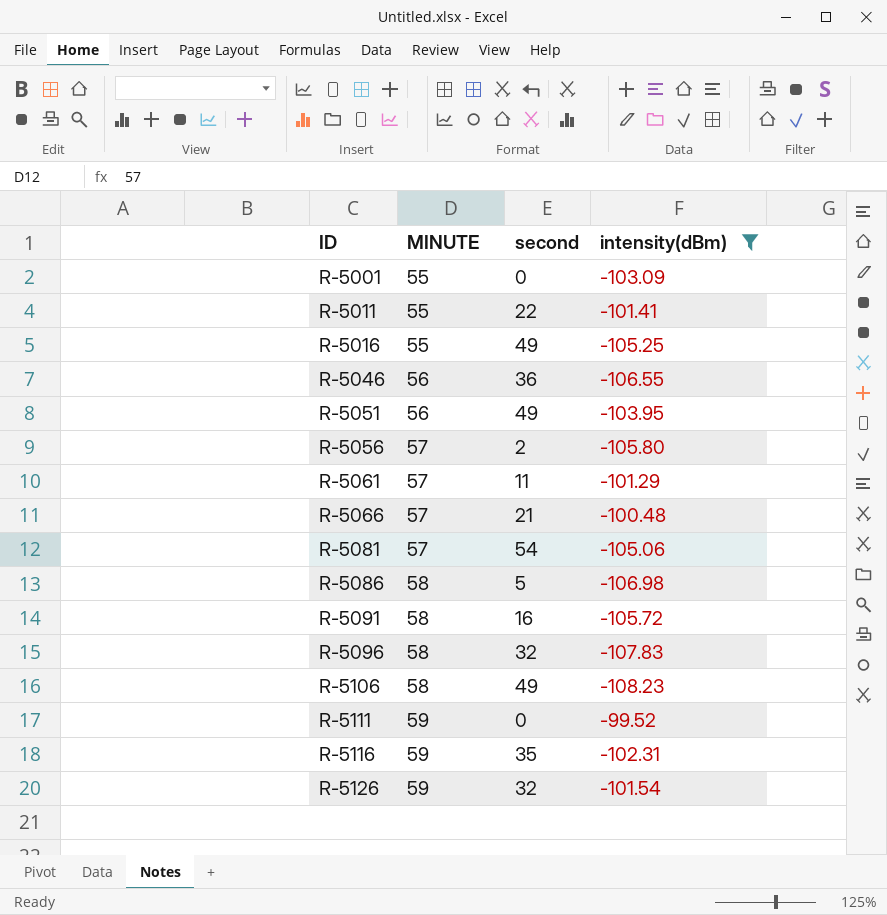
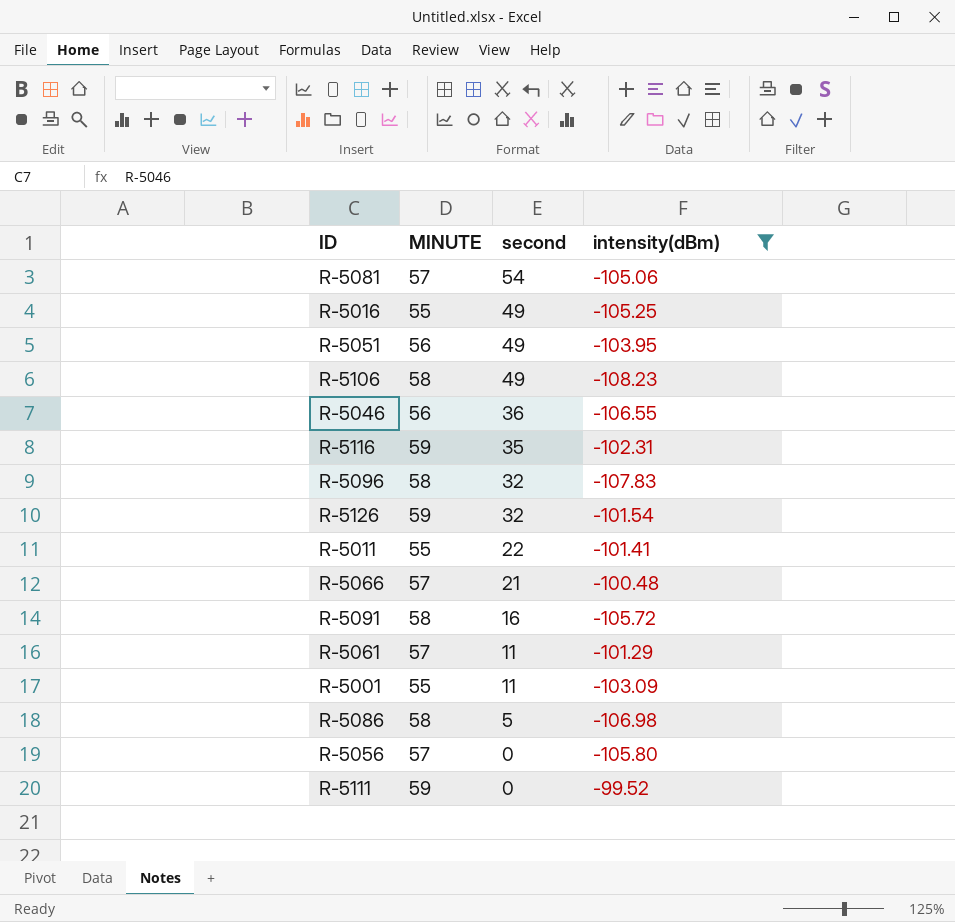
row order: ID ascending -> second descending
R-5001 | second: 0 -> 11
R-5056 | second: 2 -> 0

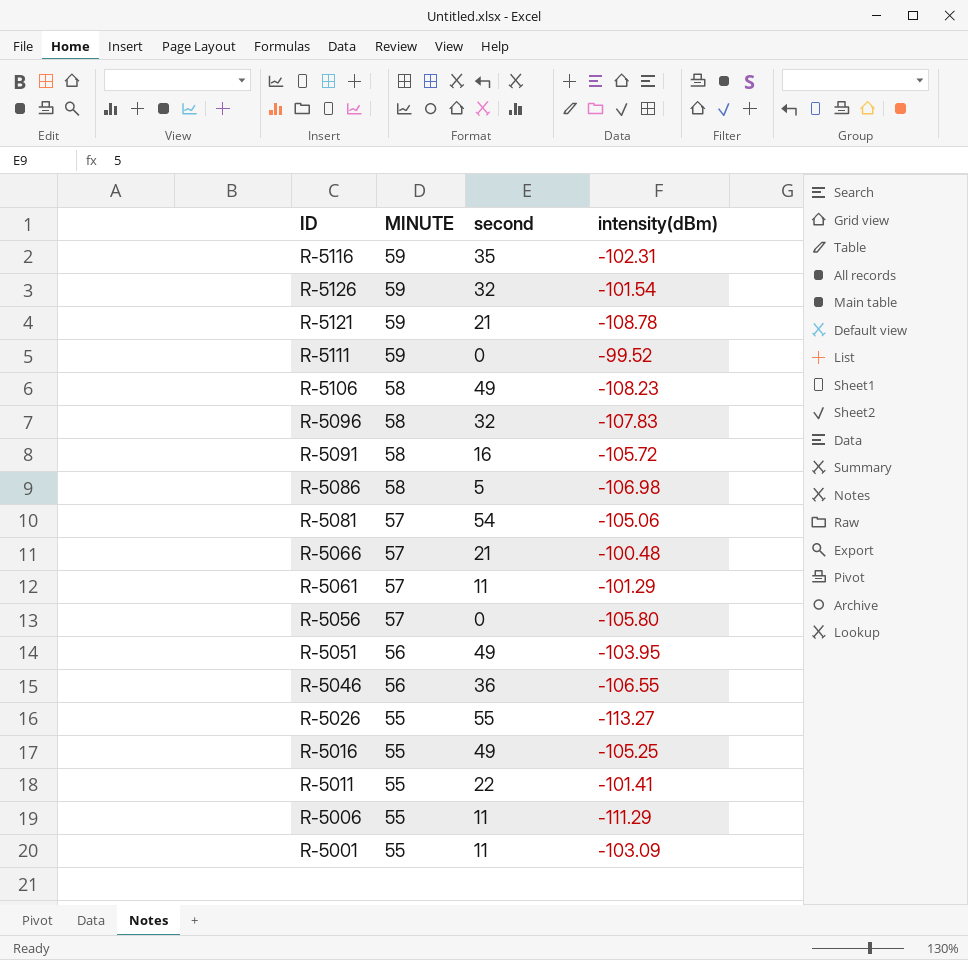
filter: intensity(dBm) >= -108.23 -> none
row order: second descending -> MINUTE descending

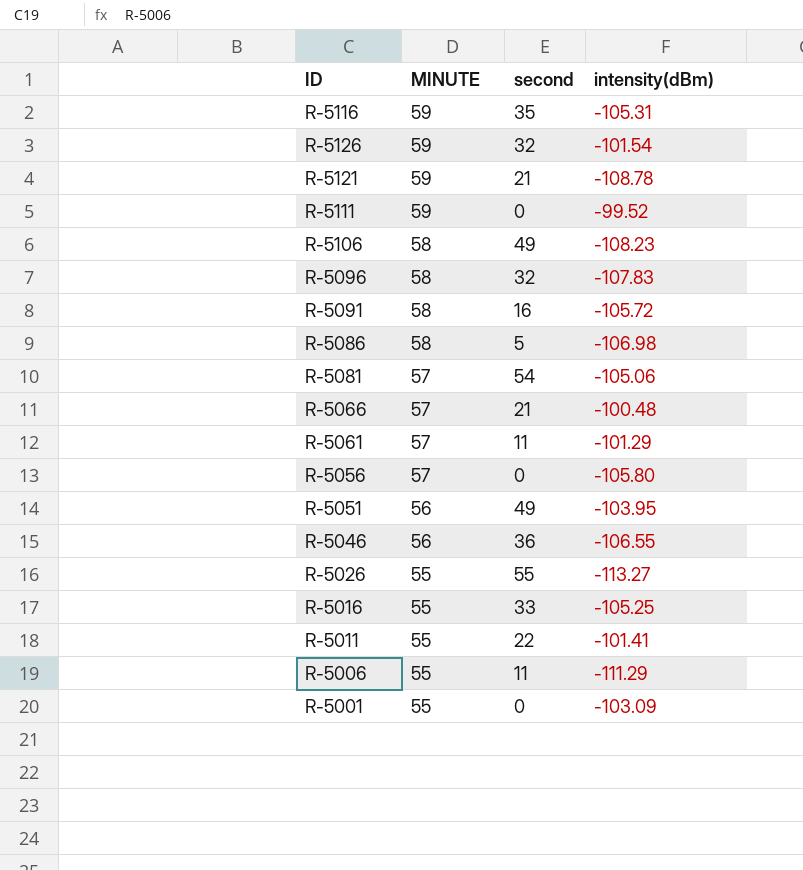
R-5116 | intensity(dBm): -102.31 -> -105.31
R-5016 | second: 49 -> 33
R-5001 | second: 11 -> 0

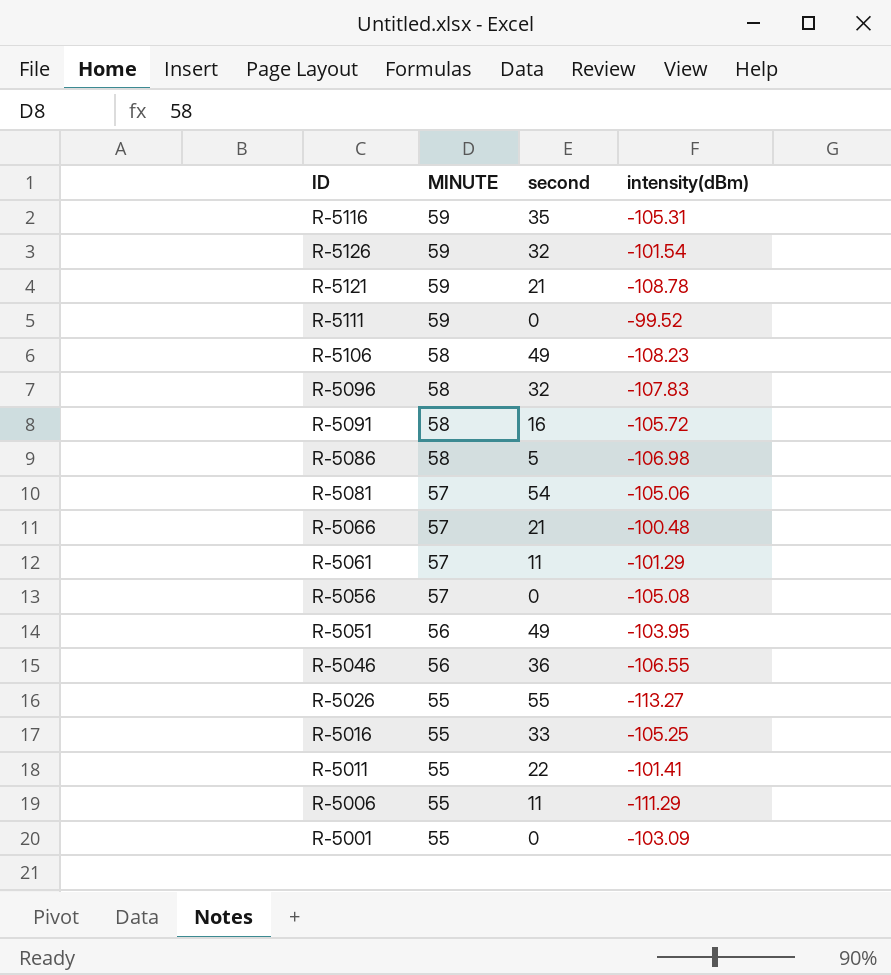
R-5056 | intensity(dBm): -105.80 -> -105.08

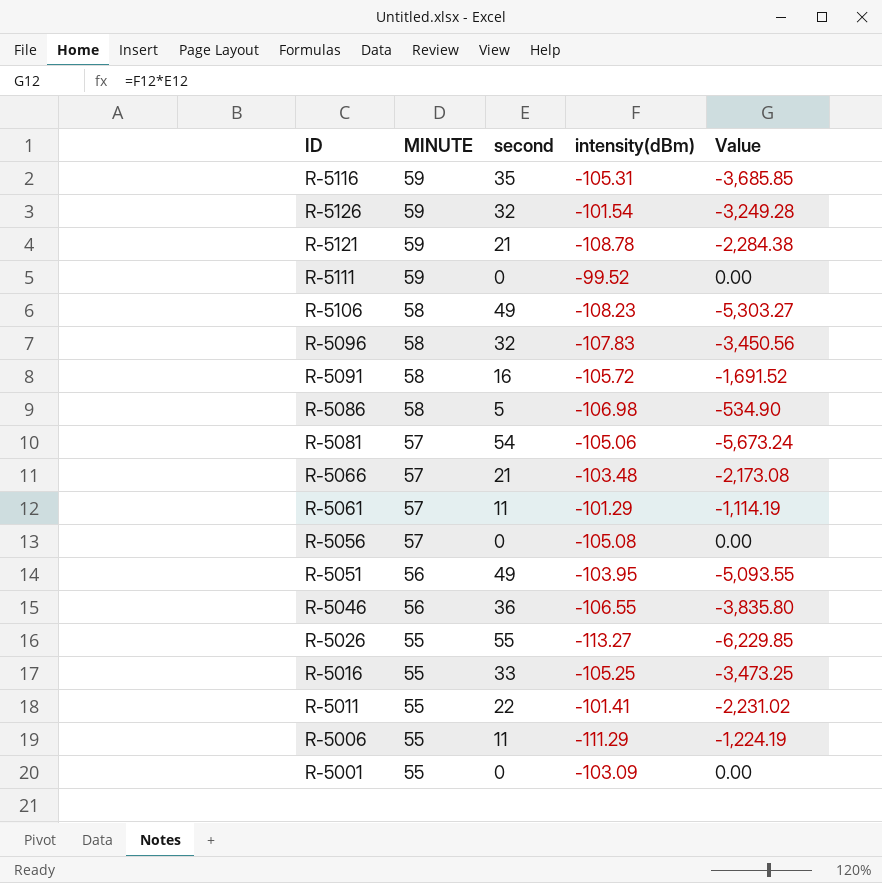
column Value | formula: none -> [second] * [intensity(dBm)]
R-5066 | intensity(dBm): -100.48 -> -103.48

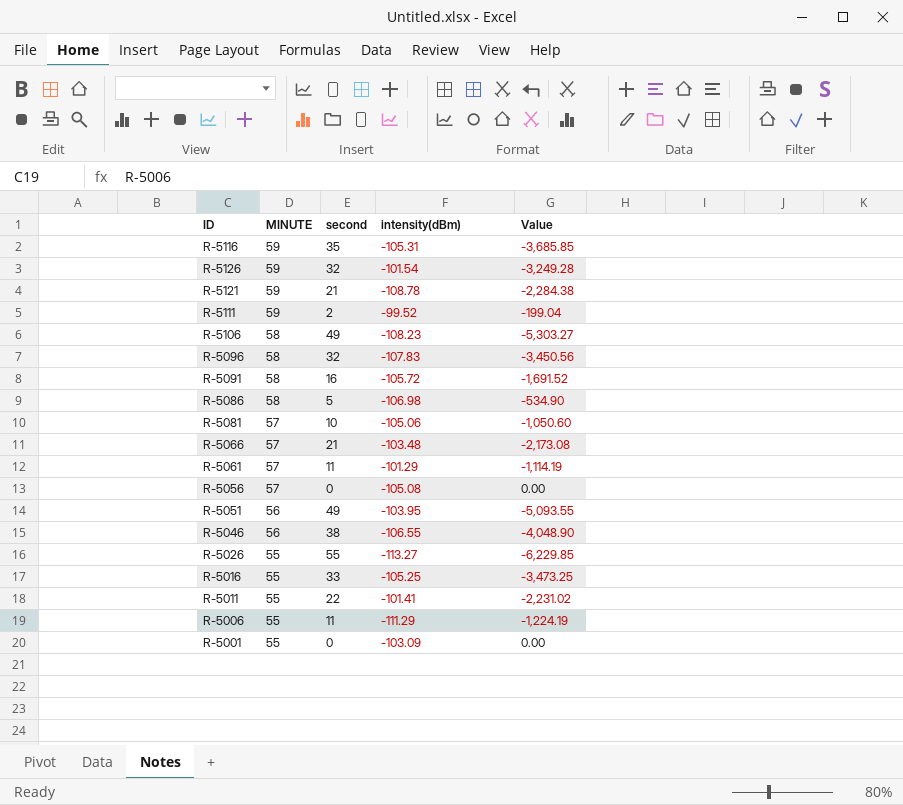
R-5111 | second: 0 -> 2
R-5111 | Value: 0.00 -> -199.04
R-5081 | second: 54 -> 10
R-5081 | Value: -5,673.24 -> -1,050.60
R-5046 | second: 36 -> 38
R-5046 | Value: -3,835.80 -> -4,048.90

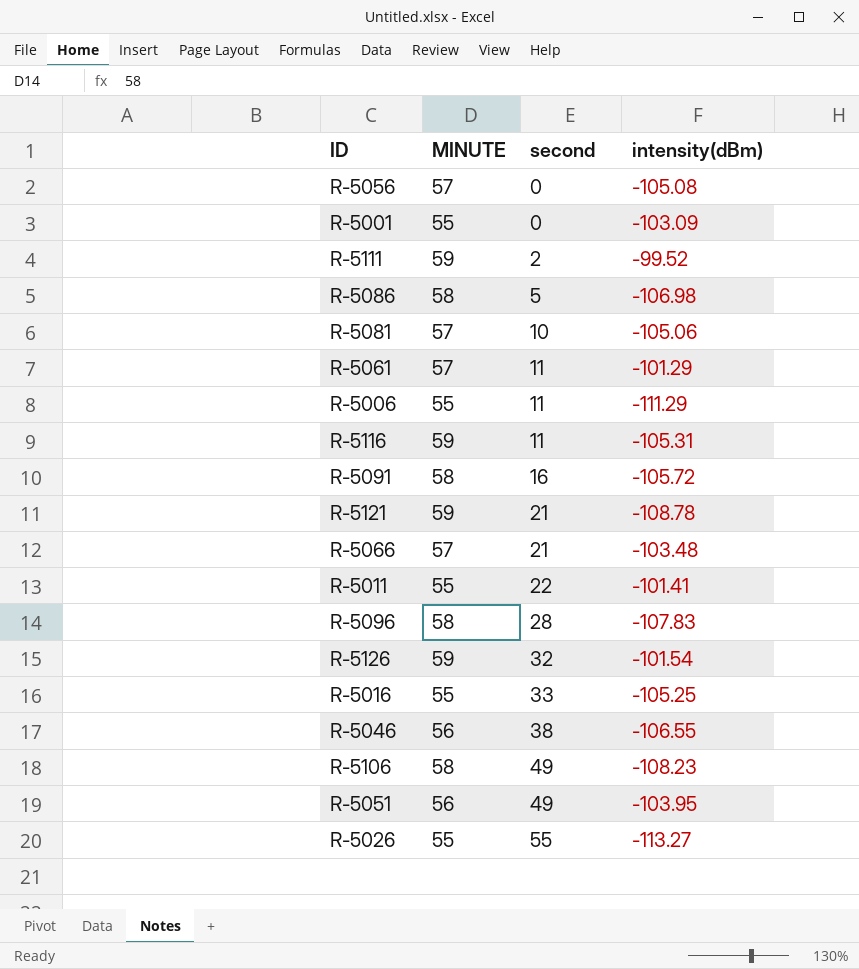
row order: MINUTE descending -> second ascending
column Value | formula: [second] * [intensity(dBm)] -> none
R-5116 | second: 35 -> 11
R-5096 | second: 32 -> 28

